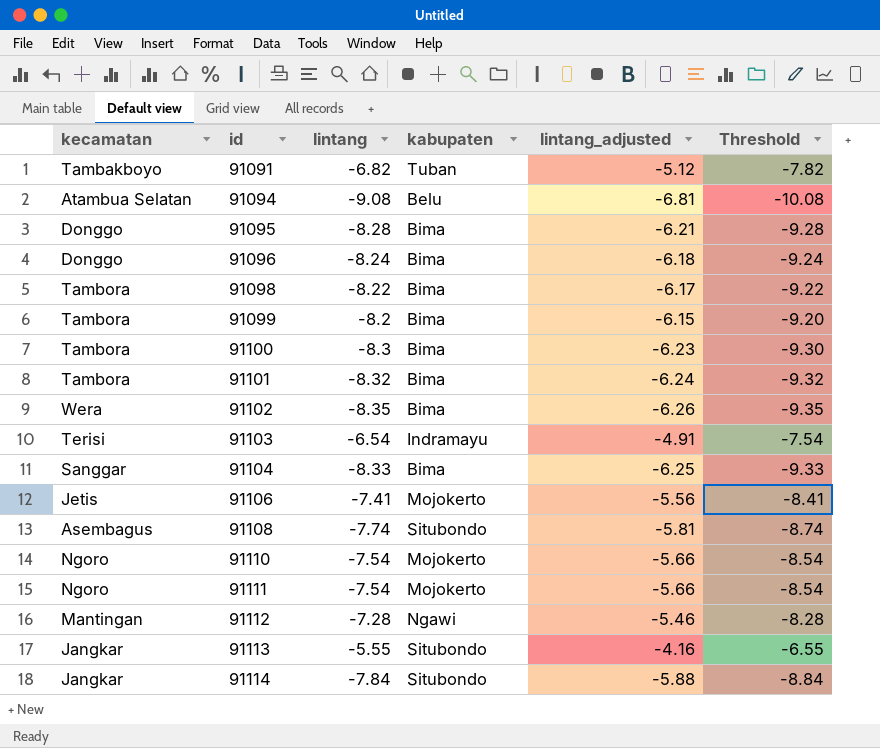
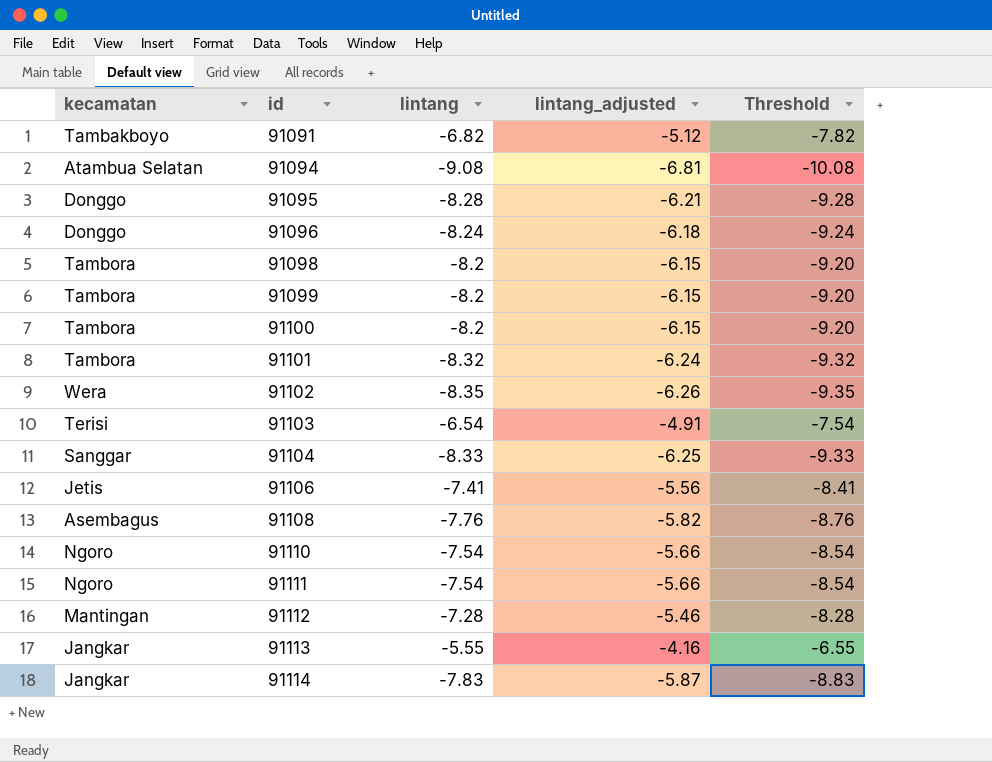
column kabupaten | position: 4 -> none
91098 | lintang: -8.22 -> -8.2
91098 | lintang_adjusted: -6.17 -> -6.15
91098 | Threshold: -9.22 -> -9.20
91100 | lintang: -8.3 -> -8.2
91100 | lintang_adjusted: -6.23 -> -6.15
91100 | Threshold: -9.30 -> -9.20
91108 | lintang: -7.74 -> -7.76
91108 | lintang_adjusted: -5.81 -> -5.82
91108 | Threshold: -8.74 -> -8.76
91114 | lintang: -7.84 -> -7.83
91114 | lintang_adjusted: -5.88 -> -5.87
91114 | Threshold: -8.84 -> -8.83

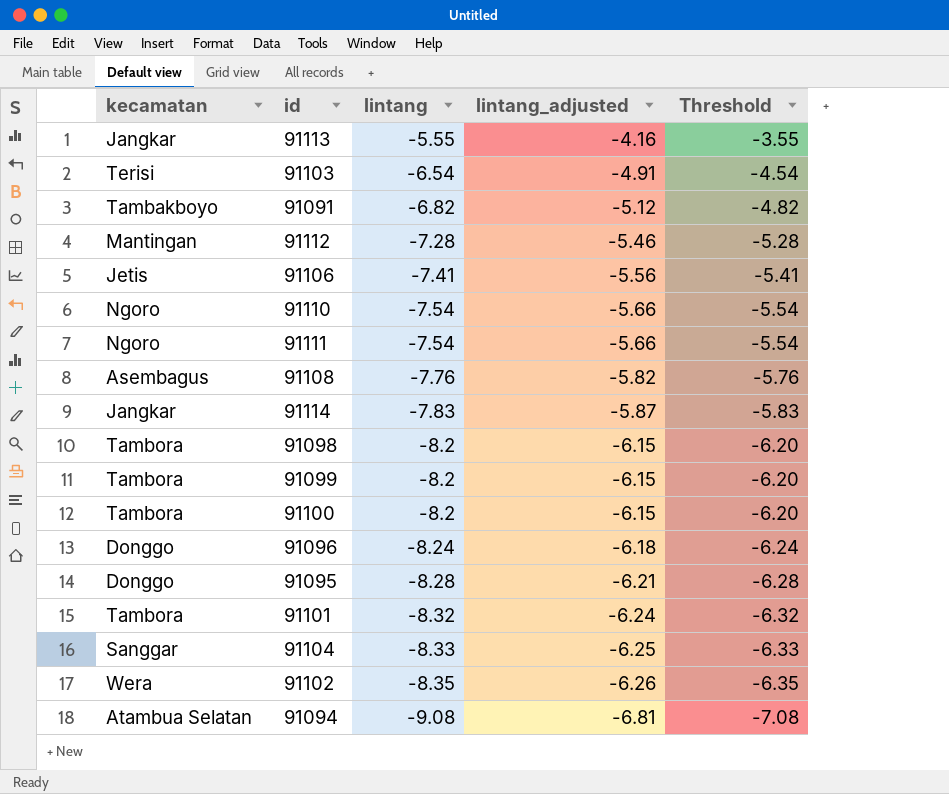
row order: id ascending -> lintang descending
column Threshold | formula: [lintang] - 1 -> [lintang] + 2

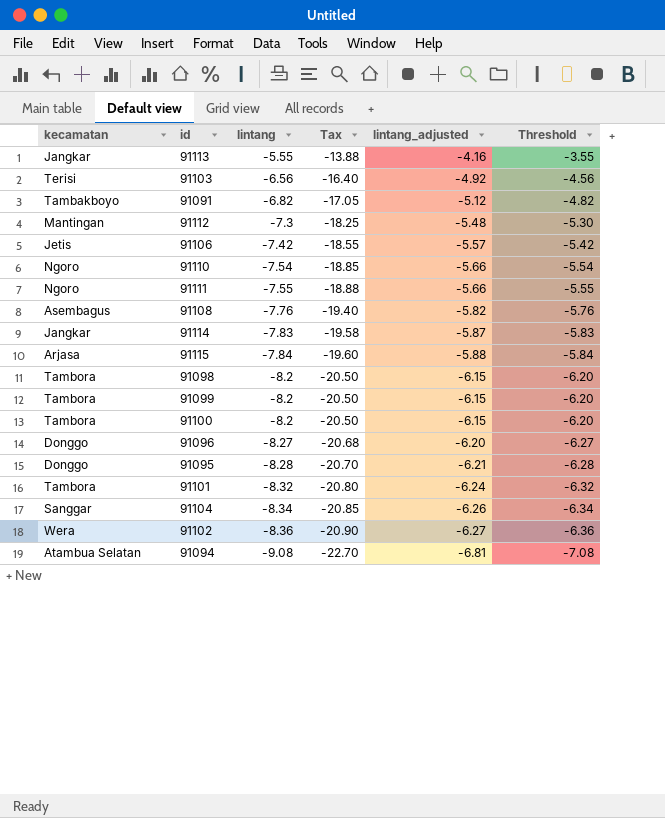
column Tax | formula: none -> [lintang] * 2.5
91103 | lintang: -6.54 -> -6.56
91103 | lintang_adjusted: -4.91 -> -4.92
91103 | Threshold: -4.54 -> -4.56
91112 | lintang: -7.28 -> -7.3
91112 | lintang_adjusted: -5.46 -> -5.48
91112 | Threshold: -5.28 -> -5.30
91106 | lintang: -7.41 -> -7.42
91106 | lintang_adjusted: -5.56 -> -5.57
91106 | Threshold: -5.41 -> -5.42
91111 | lintang: -7.54 -> -7.55
91111 | Threshold: -5.54 -> -5.55
row 91115: none -> Arjasa | -7.84 | -19.60 | -5.88 | -5.84
91096 | lintang: -8.24 -> -8.27
91096 | lintang_adjusted: -6.18 -> -6.20
91096 | Threshold: -6.24 -> -6.27
91104 | lintang: -8.33 -> -8.34
91104 | lintang_adjusted: -6.25 -> -6.26
91104 | Threshold: -6.33 -> -6.34
91102 | lintang: -8.35 -> -8.36
91102 | lintang_adjusted: -6.26 -> -6.27
91102 | Threshold: -6.35 -> -6.36

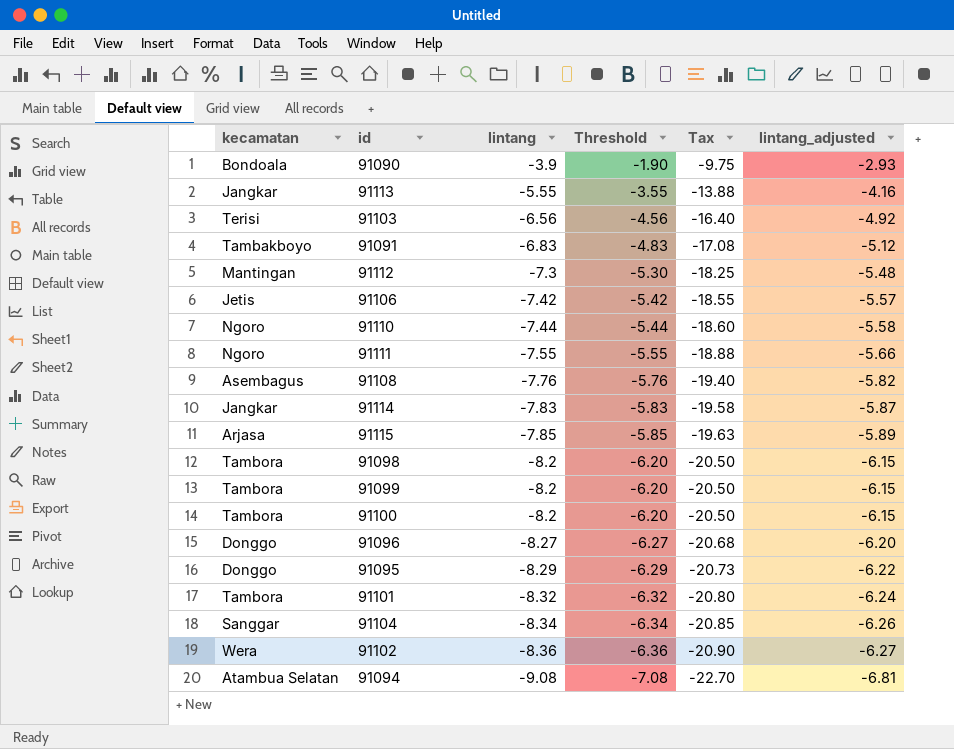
column Threshold | position: 6 -> 4
row 91090: none -> Bondoala | -3.9 | -1.90 | -9.75 | -2.93
91091 | lintang: -6.82 -> -6.83
91091 | Threshold: -4.82 -> -4.83
91091 | Tax: -17.05 -> -17.08
91110 | lintang: -7.54 -> -7.44
91110 | Threshold: -5.54 -> -5.44
91110 | Tax: -18.85 -> -18.60
91110 | lintang_adjusted: -5.66 -> -5.58
91115 | lintang: -7.84 -> -7.85
91115 | Threshold: -5.84 -> -5.85
91115 | Tax: -19.60 -> -19.63
91115 | lintang_adjusted: -5.88 -> -5.89
91095 | lintang: -8.28 -> -8.29
91095 | Threshold: -6.28 -> -6.29
91095 | Tax: -20.70 -> -20.73
91095 | lintang_adjusted: -6.21 -> -6.22

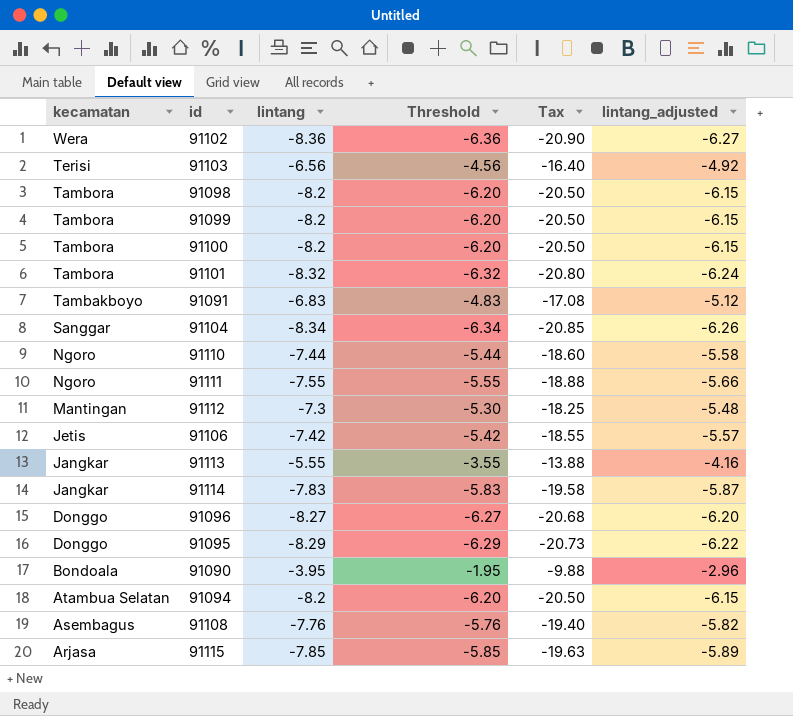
row order: lintang descending -> kecamatan descending
91090 | lintang: -3.9 -> -3.95
91090 | Threshold: -1.90 -> -1.95
91090 | Tax: -9.75 -> -9.88
91090 | lintang_adjusted: -2.93 -> -2.96
91094 | lintang: -9.08 -> -8.2
91094 | Threshold: -7.08 -> -6.20
91094 | Tax: -22.70 -> -20.50
91094 | lintang_adjusted: -6.81 -> -6.15

